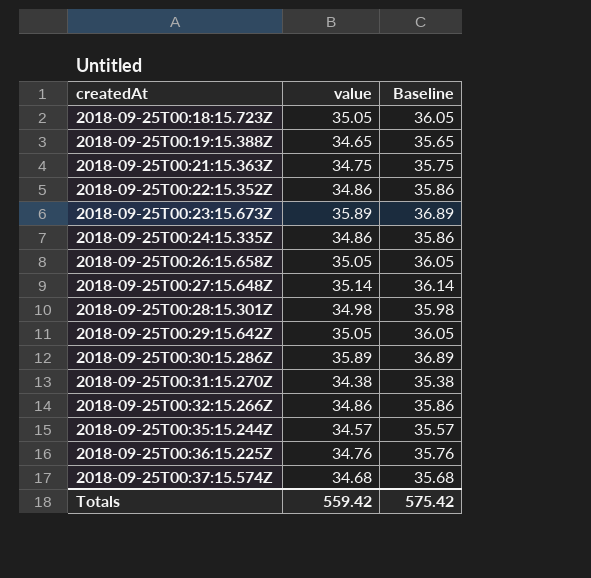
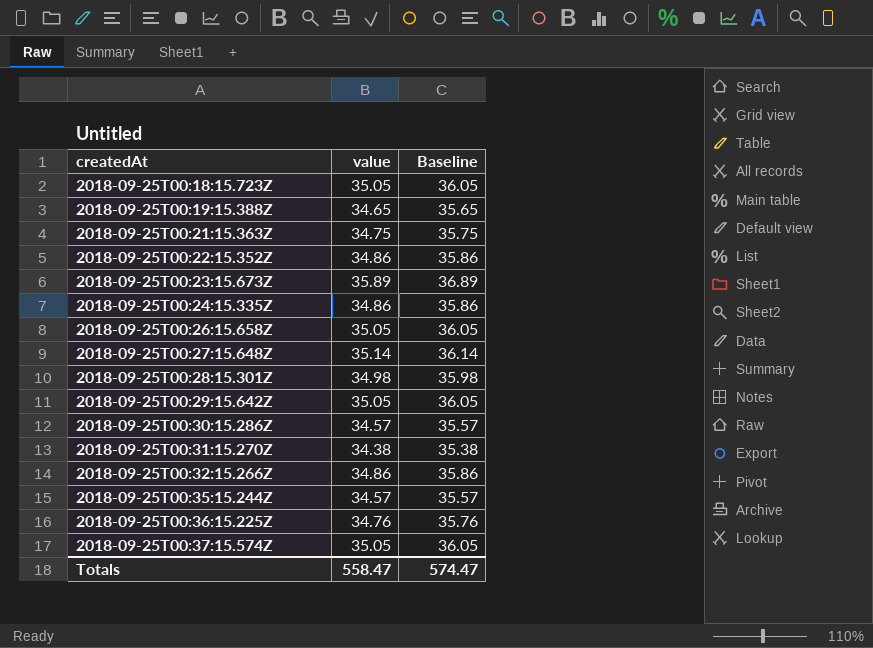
2018-09-25T00:30:15.286Z | value: 35.89 -> 34.57
2018-09-25T00:30:15.286Z | Baseline: 36.89 -> 35.57
2018-09-25T00:37:15.574Z | value: 34.68 -> 35.05
2018-09-25T00:37:15.574Z | Baseline: 35.68 -> 36.05
Totals | value: 559.42 -> 558.47
Totals | Baseline: 575.42 -> 574.47

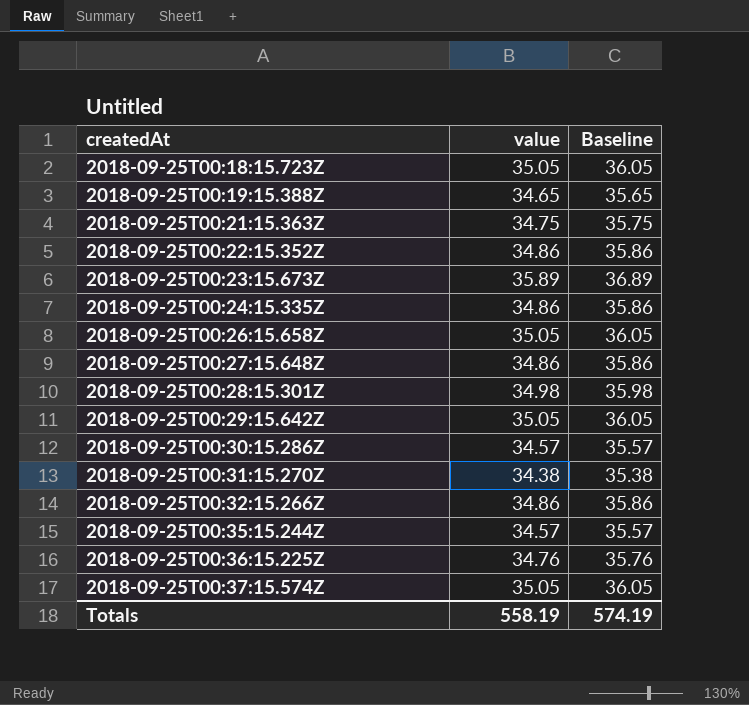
2018-09-25T00:27:15.648Z | value: 35.14 -> 34.86
2018-09-25T00:27:15.648Z | Baseline: 36.14 -> 35.86
Totals | value: 558.47 -> 558.19
Totals | Baseline: 574.47 -> 574.19

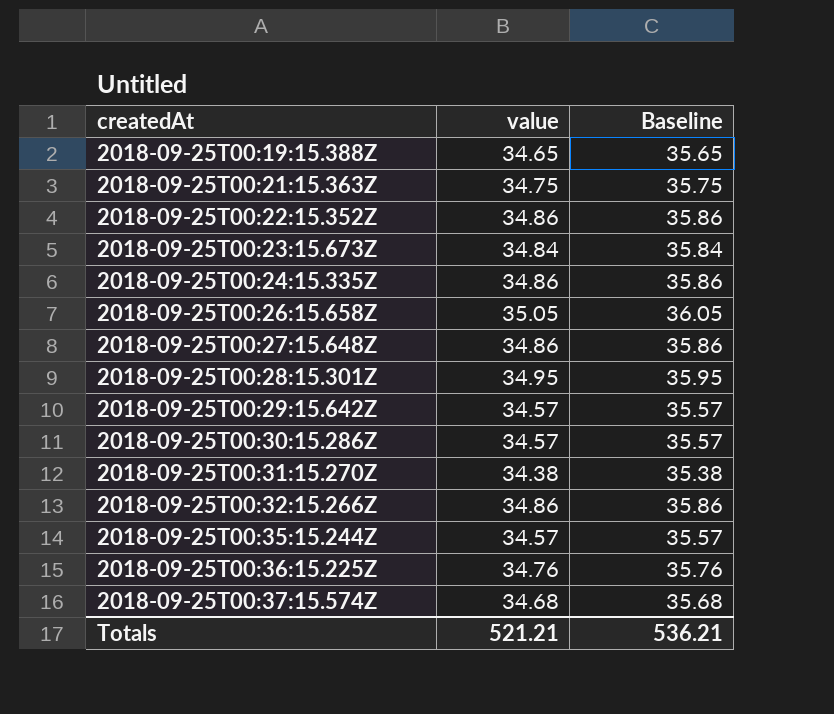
row 2018-09-25T00:18:15.723Z: 35.05 | 36.05 -> none
2018-09-25T00:23:15.673Z | value: 35.89 -> 34.84
2018-09-25T00:23:15.673Z | Baseline: 36.89 -> 35.84
2018-09-25T00:28:15.301Z | value: 34.98 -> 34.95
2018-09-25T00:28:15.301Z | Baseline: 35.98 -> 35.95
2018-09-25T00:29:15.642Z | value: 35.05 -> 34.57
2018-09-25T00:29:15.642Z | Baseline: 36.05 -> 35.57
2018-09-25T00:37:15.574Z | value: 35.05 -> 34.68
2018-09-25T00:37:15.574Z | Baseline: 36.05 -> 35.68
Totals | value: 558.19 -> 521.21
Totals | Baseline: 574.19 -> 536.21

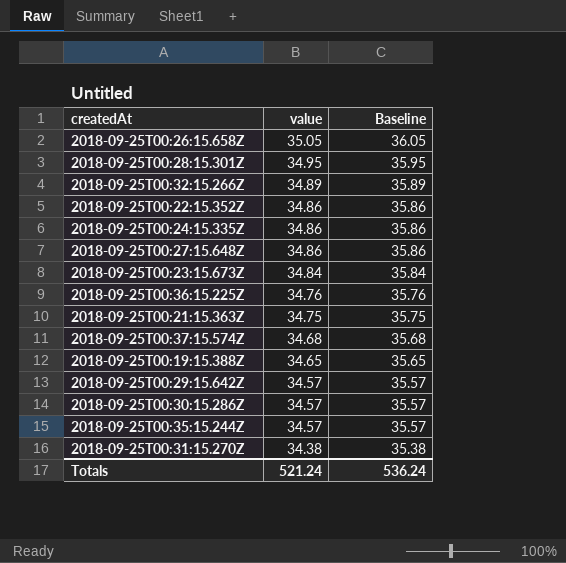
row order: createdAt ascending -> value descending
2018-09-25T00:32:15.266Z | value: 34.86 -> 34.89
2018-09-25T00:32:15.266Z | Baseline: 35.86 -> 35.89
Totals | value: 521.21 -> 521.24
Totals | Baseline: 536.21 -> 536.24

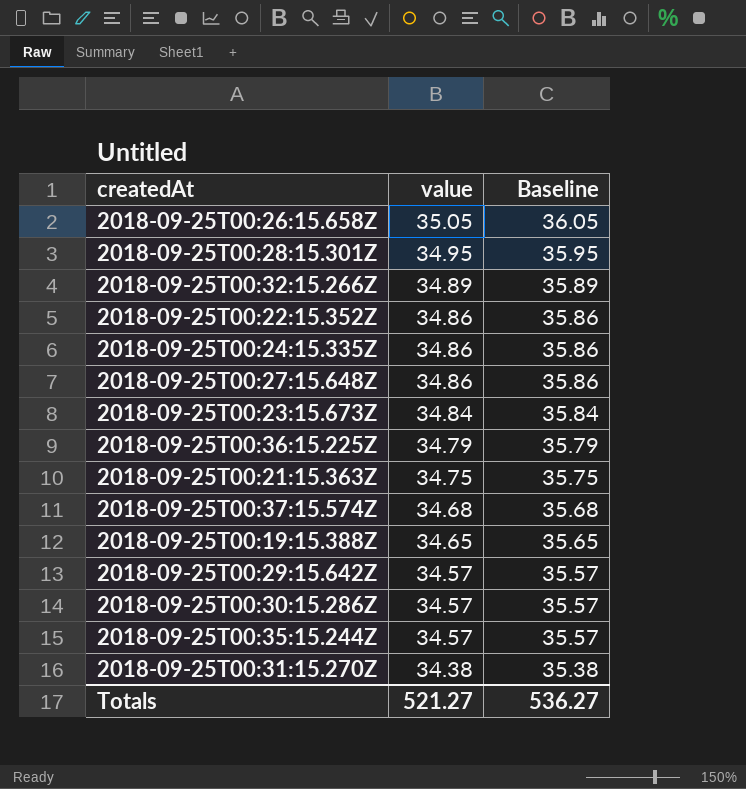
2018-09-25T00:36:15.225Z | value: 34.76 -> 34.79
2018-09-25T00:36:15.225Z | Baseline: 35.76 -> 35.79
Totals | value: 521.24 -> 521.27
Totals | Baseline: 536.24 -> 536.27

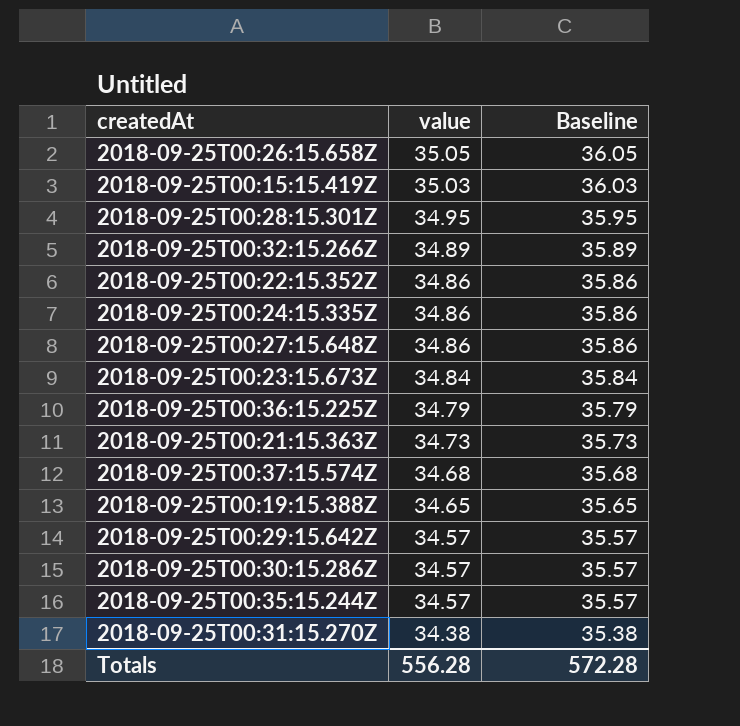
row 2018-09-25T00:15:15.419Z: none -> 35.03 | 36.03
2018-09-25T00:21:15.363Z | value: 34.75 -> 34.73
2018-09-25T00:21:15.363Z | Baseline: 35.75 -> 35.73
Totals | value: 521.27 -> 556.28
Totals | Baseline: 536.27 -> 572.28

